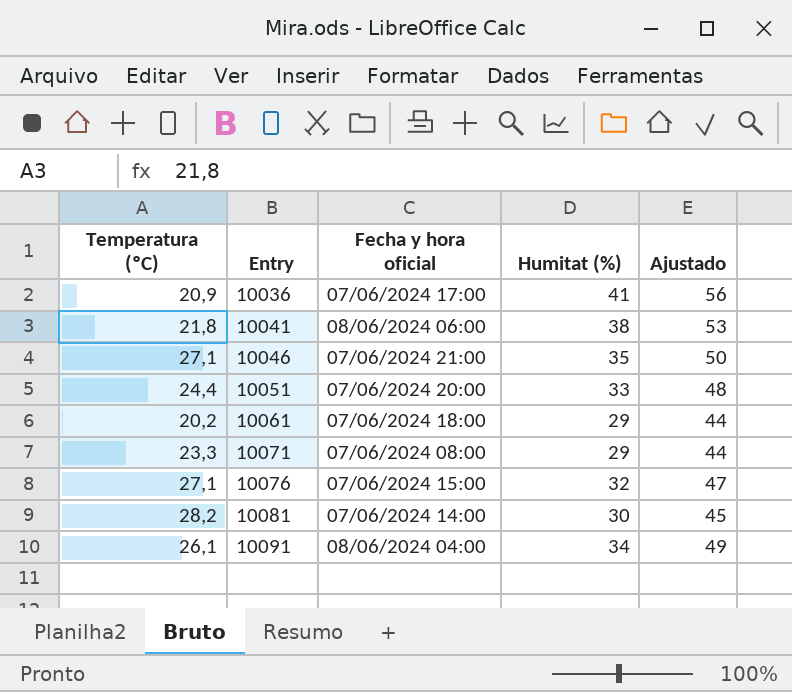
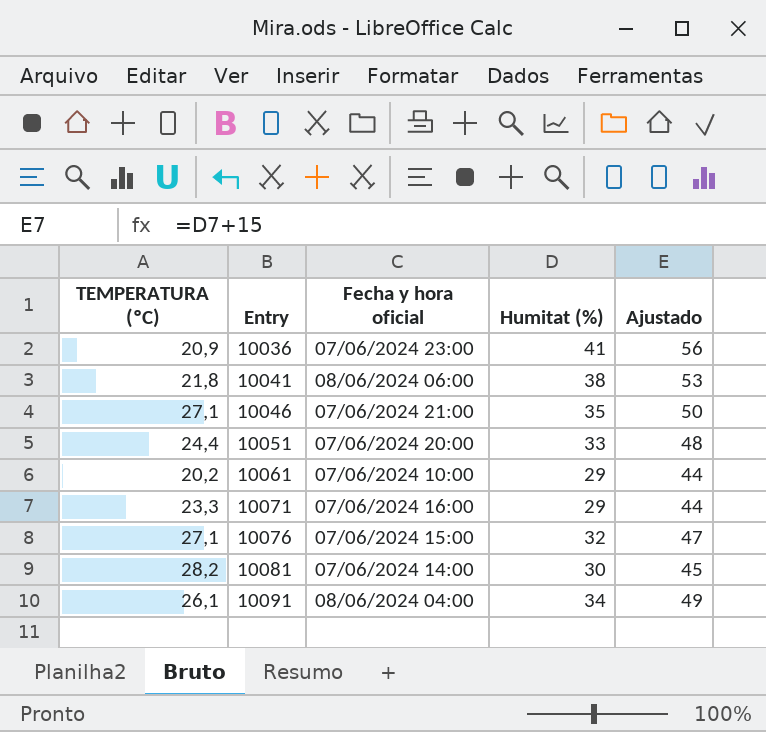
column name: Temperatura (ºC) -> TEMPERATURA (ºC)
10036 | Fecha y hora oficial: 07/06/2024 17:00 -> 07/06/2024 23:00
10061 | Fecha y hora oficial: 07/06/2024 18:00 -> 07/06/2024 10:00
10071 | Fecha y hora oficial: 07/06/2024 08:00 -> 07/06/2024 16:00

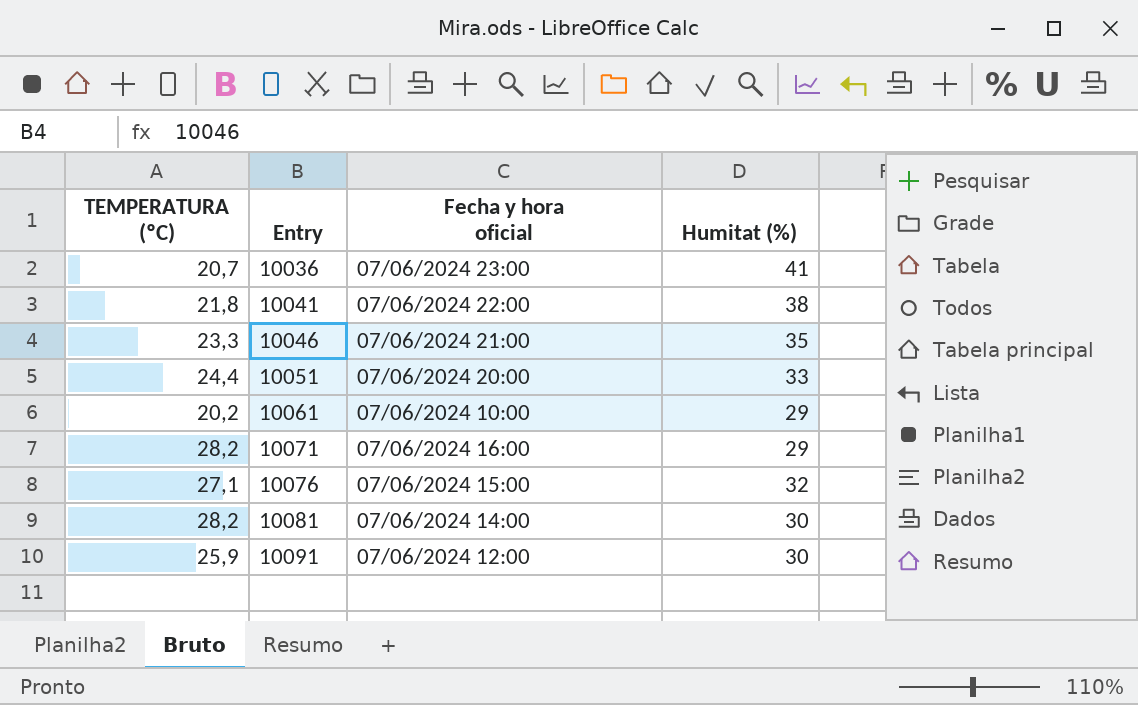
column Ajustado | formula: [Humitat (%)] + 15 -> none
10036 | TEMPERATURA (ºC): 20,9 -> 20,7
10041 | Fecha y hora oficial: 08/06/2024 06:00 -> 07/06/2024 22:00
10046 | TEMPERATURA (ºC): 27,1 -> 23,3
10071 | TEMPERATURA (ºC): 23,3 -> 28,2
10091 | TEMPERATURA (ºC): 26,1 -> 25,9
10091 | Fecha y hora oficial: 08/06/2024 04:00 -> 07/06/2024 12:00
10091 | Humitat (%): 34 -> 30

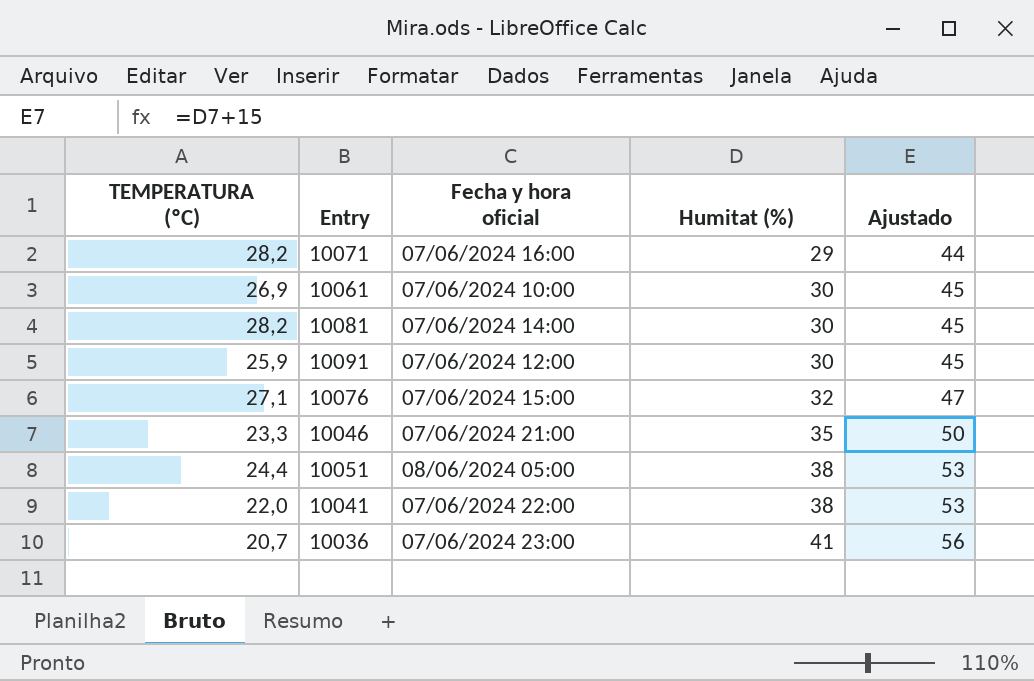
row order: Entry ascending -> Humitat (%) ascending
column Ajustado | formula: none -> [Humitat (%)] + 15
10061 | TEMPERATURA (ºC): 20,2 -> 26,9
10061 | Humitat (%): 29 -> 30
10051 | Fecha y hora oficial: 07/06/2024 20:00 -> 08/06/2024 05:00
10051 | Humitat (%): 33 -> 38
10041 | TEMPERATURA (ºC): 21,8 -> 22,0

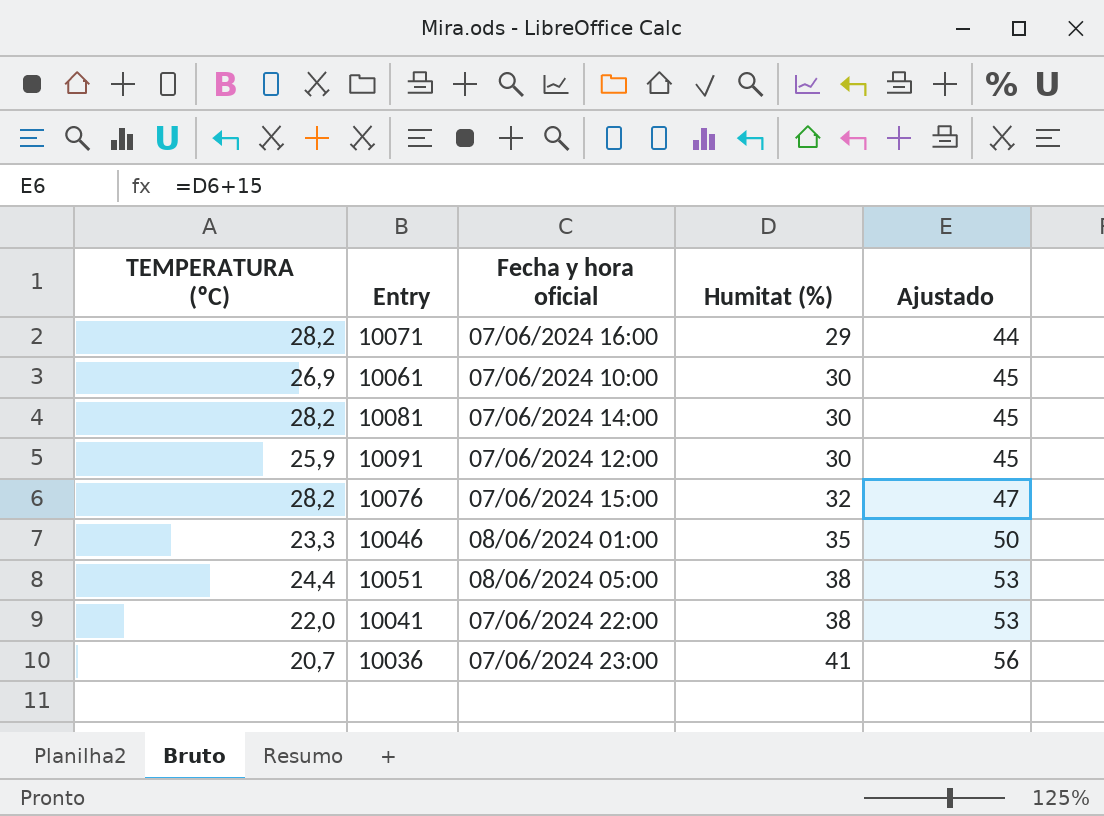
10076 | TEMPERATURA (ºC): 27,1 -> 28,2
10046 | Fecha y hora oficial: 07/06/2024 21:00 -> 08/06/2024 01:00

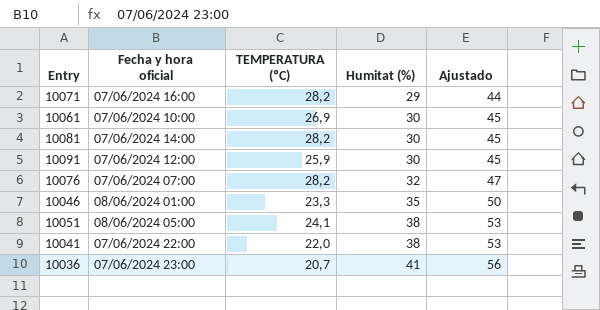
column TEMPERATURA (ºC) | position: 1 -> 3
10076 | Fecha y hora oficial: 07/06/2024 15:00 -> 07/06/2024 07:00
10051 | TEMPERATURA (ºC): 24,4 -> 24,1

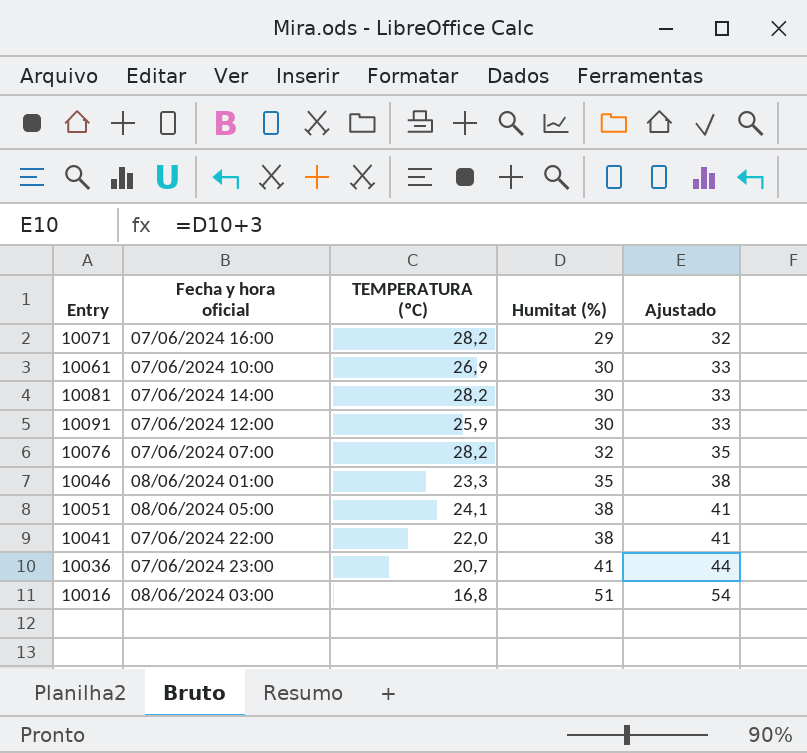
column Ajustado | formula: [Humitat (%)] + 15 -> [Humitat (%)] + 3
row 10016: none -> 08/06/2024 03:00 | 16,8 | 51 | 54

